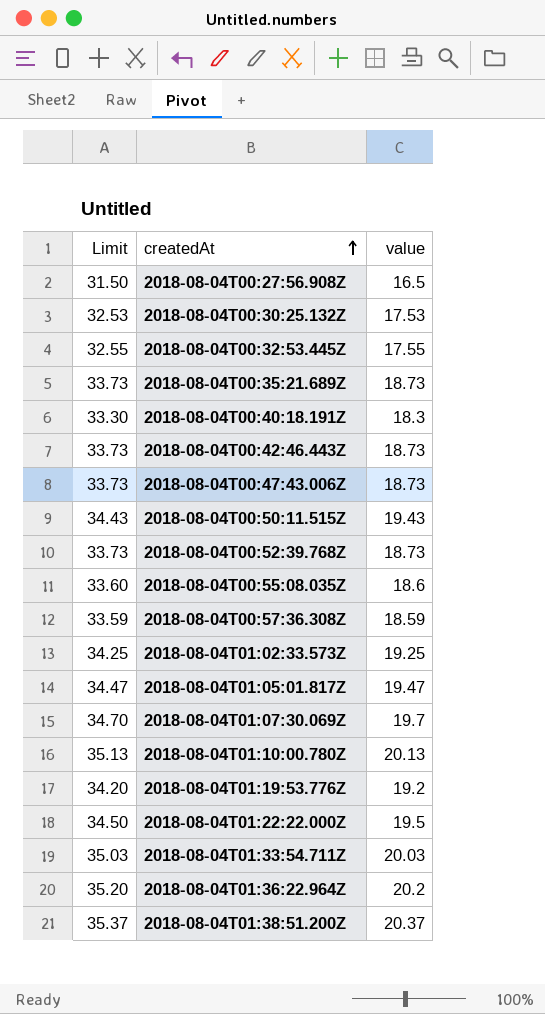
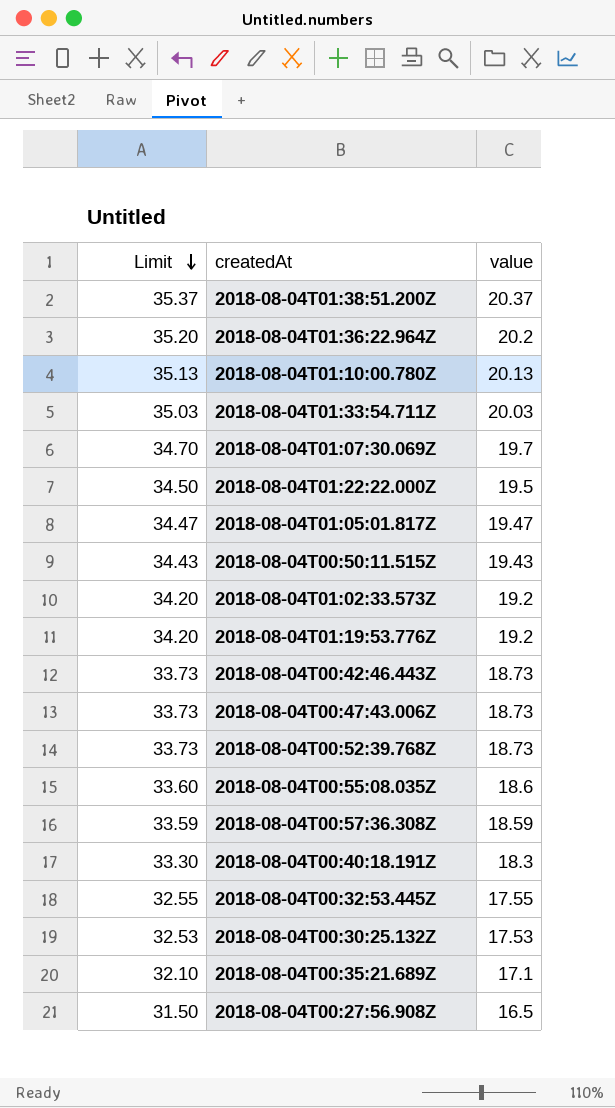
row order: createdAt ascending -> Limit descending
2018-08-04T01:02:33.573Z | Limit: 34.25 -> 34.20
2018-08-04T01:02:33.573Z | value: 19.25 -> 19.2
2018-08-04T00:35:21.689Z | Limit: 33.73 -> 32.10
2018-08-04T00:35:21.689Z | value: 18.73 -> 17.1

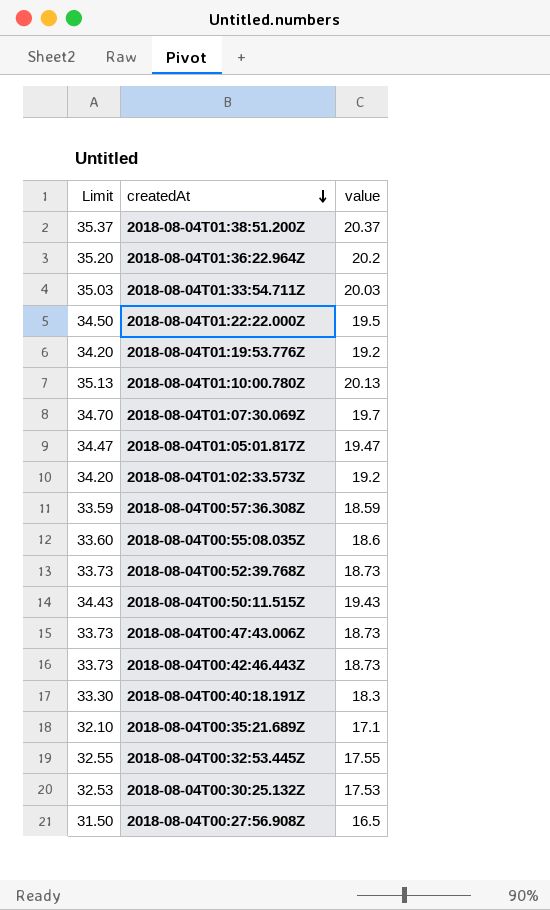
row order: Limit descending -> createdAt descending

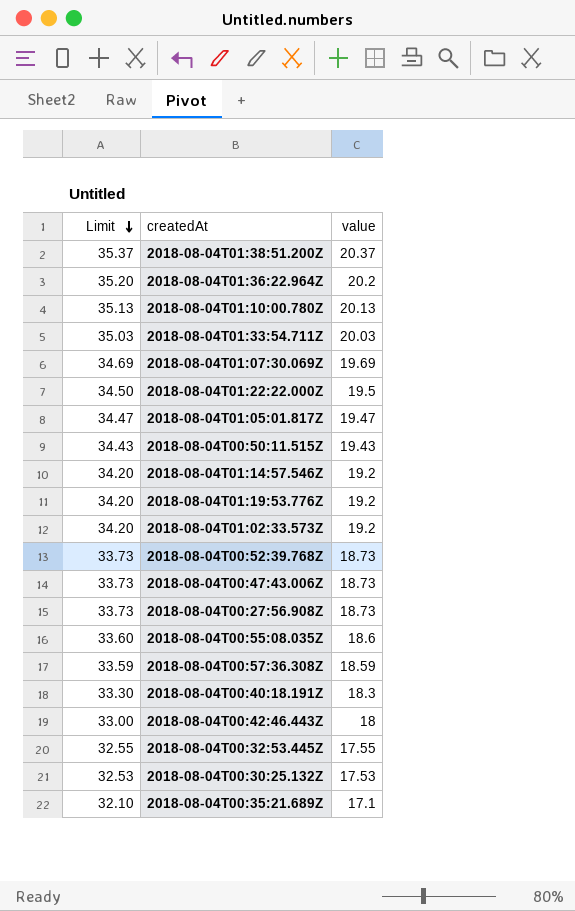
row order: createdAt descending -> Limit descending
2018-08-04T01:07:30.069Z | Limit: 34.70 -> 34.69
2018-08-04T01:07:30.069Z | value: 19.7 -> 19.69
row 2018-08-04T01:14:57.546Z: none -> 34.20 | 19.2
2018-08-04T00:27:56.908Z | Limit: 31.50 -> 33.73
2018-08-04T00:27:56.908Z | value: 16.5 -> 18.73
2018-08-04T00:42:46.443Z | Limit: 33.73 -> 33.00
2018-08-04T00:42:46.443Z | value: 18.73 -> 18

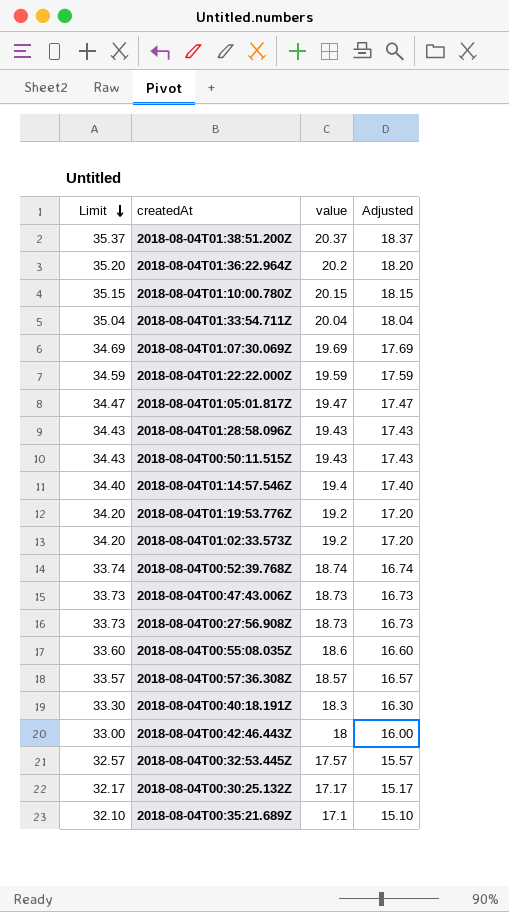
column Adjusted | formula: none -> [value] - 2
2018-08-04T01:10:00.780Z | Limit: 35.13 -> 35.15
2018-08-04T01:10:00.780Z | value: 20.13 -> 20.15
2018-08-04T01:33:54.711Z | Limit: 35.03 -> 35.04
2018-08-04T01:33:54.711Z | value: 20.03 -> 20.04
2018-08-04T01:22:22.000Z | Limit: 34.50 -> 34.59
2018-08-04T01:22:22.000Z | value: 19.5 -> 19.59
row 2018-08-04T01:28:58.096Z: none -> 34.43 | 19.43 | 17.43
2018-08-04T01:14:57.546Z | Limit: 34.20 -> 34.40
2018-08-04T01:14:57.546Z | value: 19.2 -> 19.4
2018-08-04T00:52:39.768Z | Limit: 33.73 -> 33.74
2018-08-04T00:52:39.768Z | value: 18.73 -> 18.74
2018-08-04T00:57:36.308Z | Limit: 33.59 -> 33.57
2018-08-04T00:57:36.308Z | value: 18.59 -> 18.57
2018-08-04T00:32:53.445Z | Limit: 32.55 -> 32.57
2018-08-04T00:32:53.445Z | value: 17.55 -> 17.57
2018-08-04T00:30:25.132Z | Limit: 32.53 -> 32.17
2018-08-04T00:30:25.132Z | value: 17.53 -> 17.17

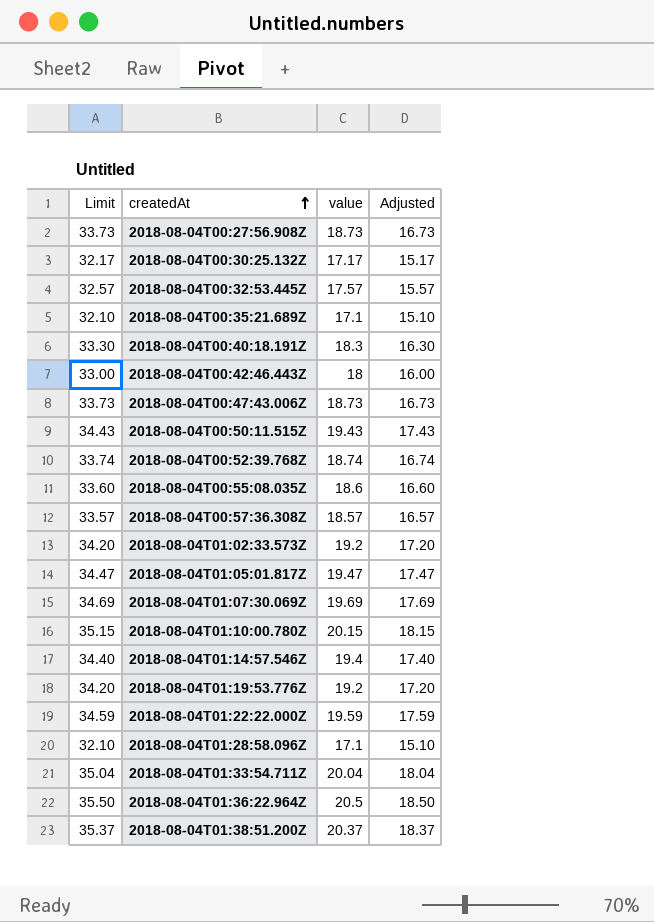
row order: Limit descending -> createdAt ascending
2018-08-04T01:28:58.096Z | Limit: 34.43 -> 32.10
2018-08-04T01:28:58.096Z | value: 19.43 -> 17.1
2018-08-04T01:28:58.096Z | Adjusted: 17.43 -> 15.10
2018-08-04T01:36:22.964Z | Limit: 35.20 -> 35.50
2018-08-04T01:36:22.964Z | value: 20.2 -> 20.5
2018-08-04T01:36:22.964Z | Adjusted: 18.20 -> 18.50

